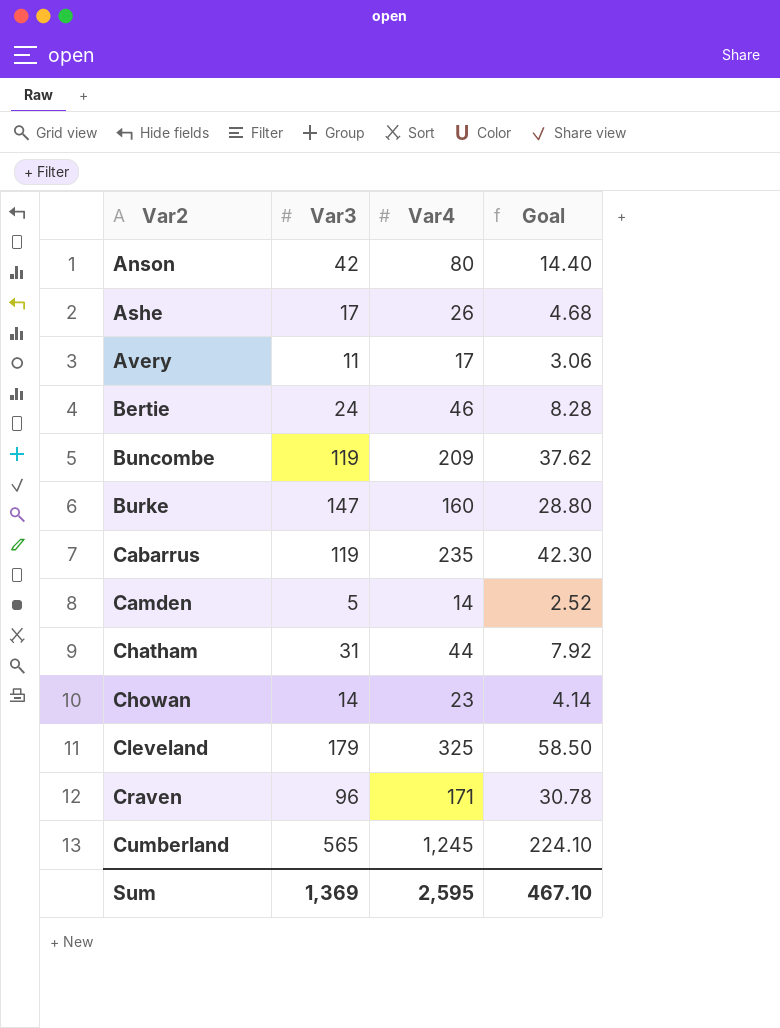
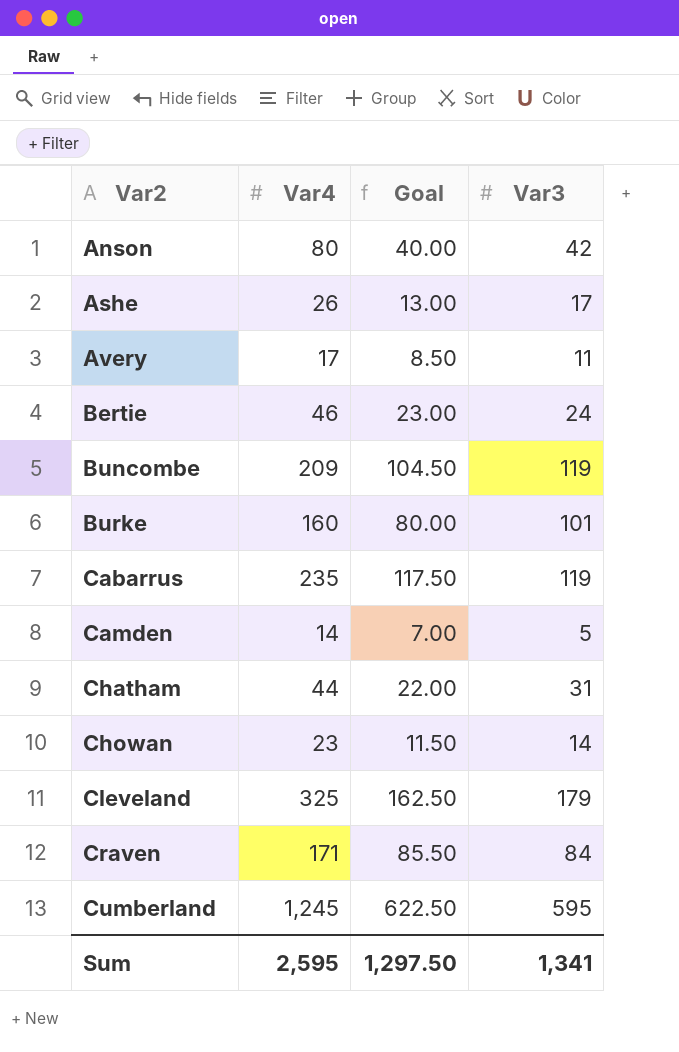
column Goal | formula: [Var4] * 0.18 -> [Var4] * 0.5
column Var3 | position: 2 -> 4
Burke | Var3: 147 -> 101
Craven | Var3: 96 -> 84
Cumberland | Var3: 565 -> 595
Sum | Goal: 467.10 -> 1,297.50
Sum | Var3: 1,369 -> 1,341

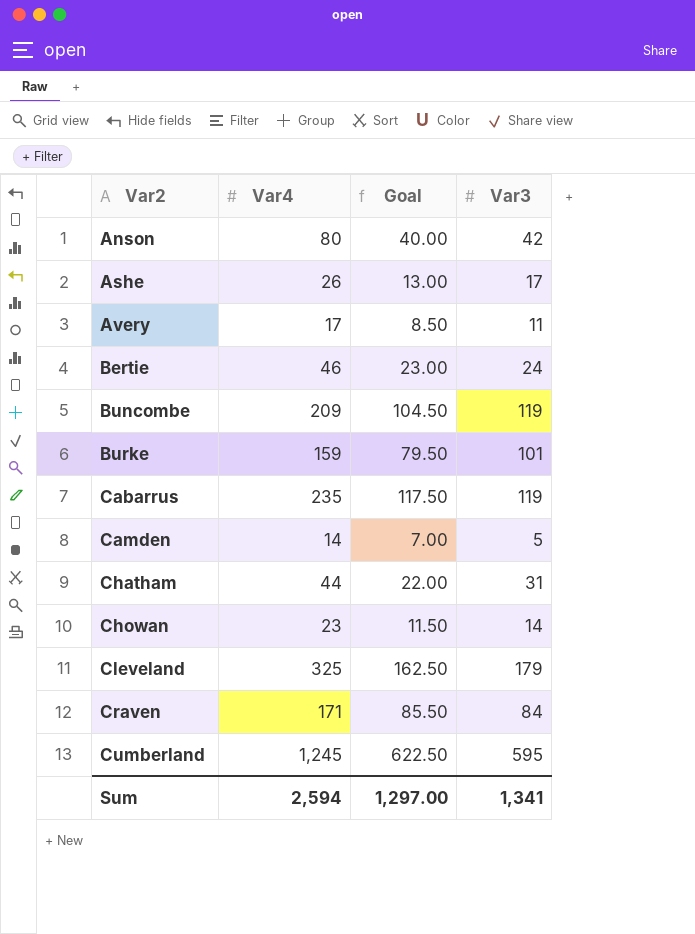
Burke | Var4: 160 -> 159
Burke | Goal: 80.00 -> 79.50
Sum | Var4: 2,595 -> 2,594
Sum | Goal: 1,297.50 -> 1,297.00

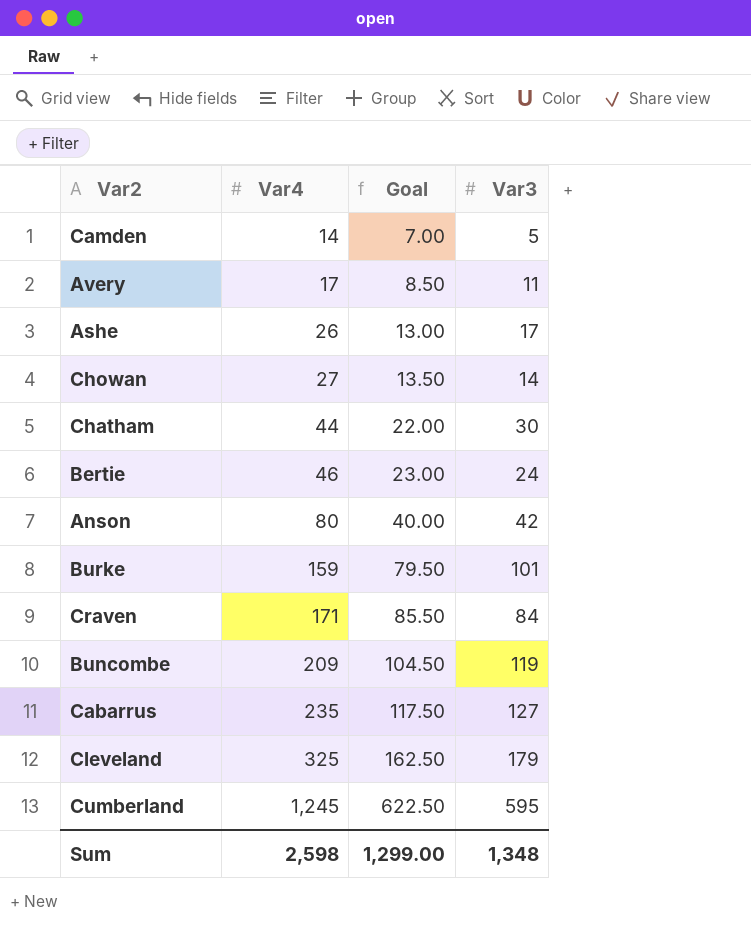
row order: Var2 ascending -> Var4 ascending
Chowan | Var4: 23 -> 27
Chowan | Goal: 11.50 -> 13.50
Chatham | Var3: 31 -> 30
Cabarrus | Var3: 119 -> 127
Sum | Var4: 2,594 -> 2,598
Sum | Goal: 1,297.00 -> 1,299.00
Sum | Var3: 1,341 -> 1,348

